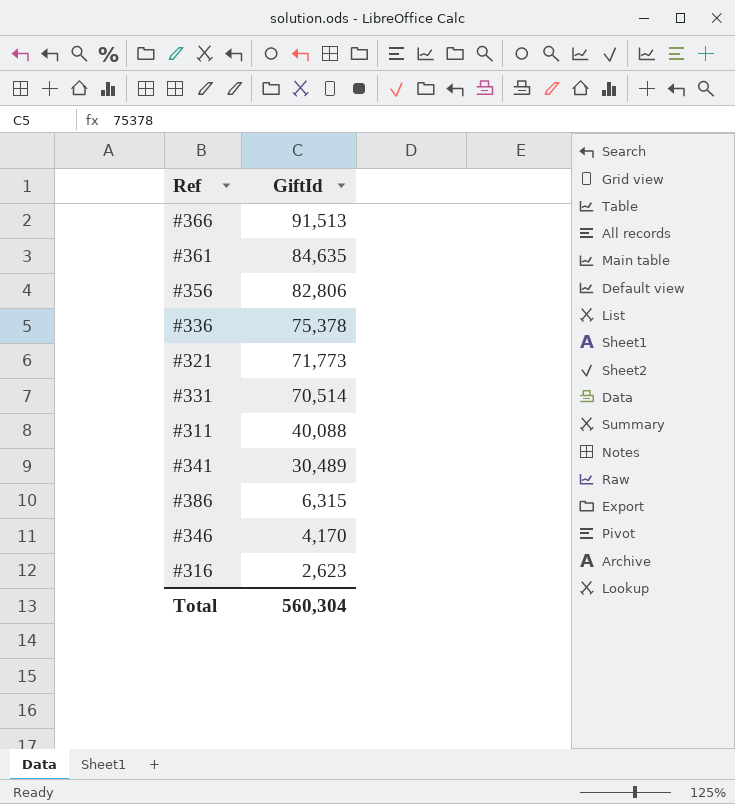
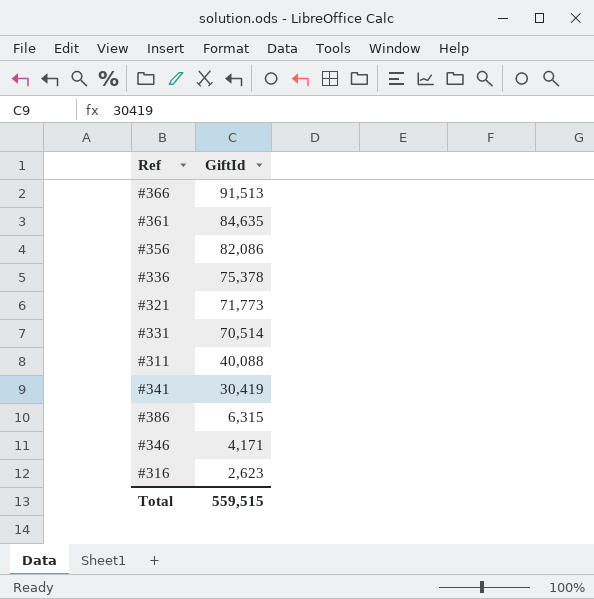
#356 | GiftId: 82,806 -> 82,086
#341 | GiftId: 30,489 -> 30,419
#346 | GiftId: 4,170 -> 4,171
Total | GiftId: 560,304 -> 559,515

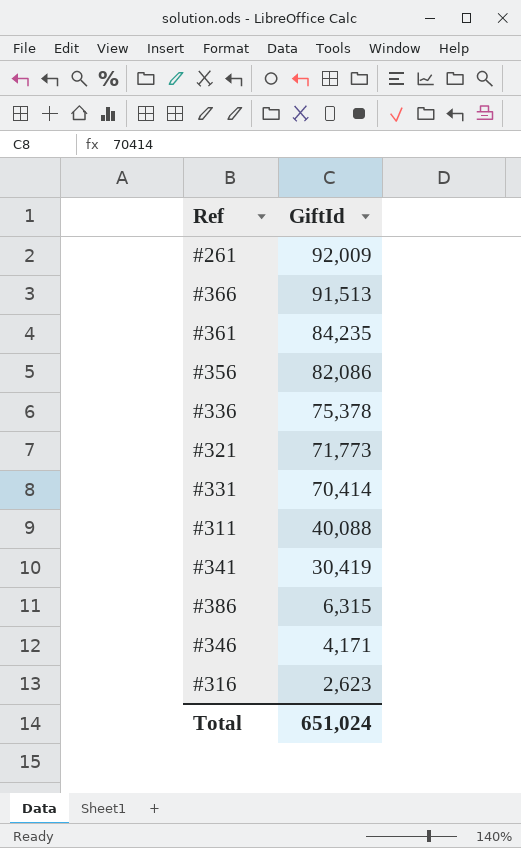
row #261: none -> 92,009
#361 | GiftId: 84,635 -> 84,235
#331 | GiftId: 70,514 -> 70,414
Total | GiftId: 559,515 -> 651,024

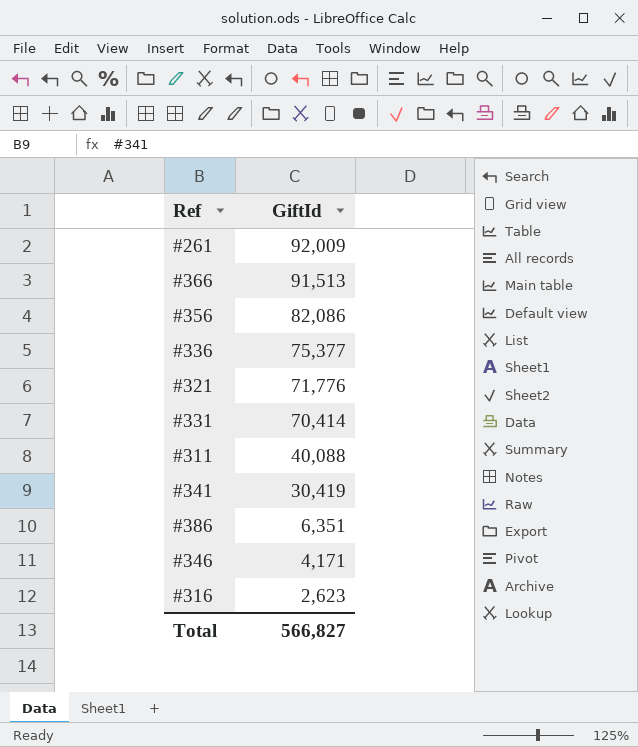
row #361: 84,235 -> none
#336 | GiftId: 75,378 -> 75,377
#321 | GiftId: 71,773 -> 71,776
#386 | GiftId: 6,315 -> 6,351
Total | GiftId: 651,024 -> 566,827

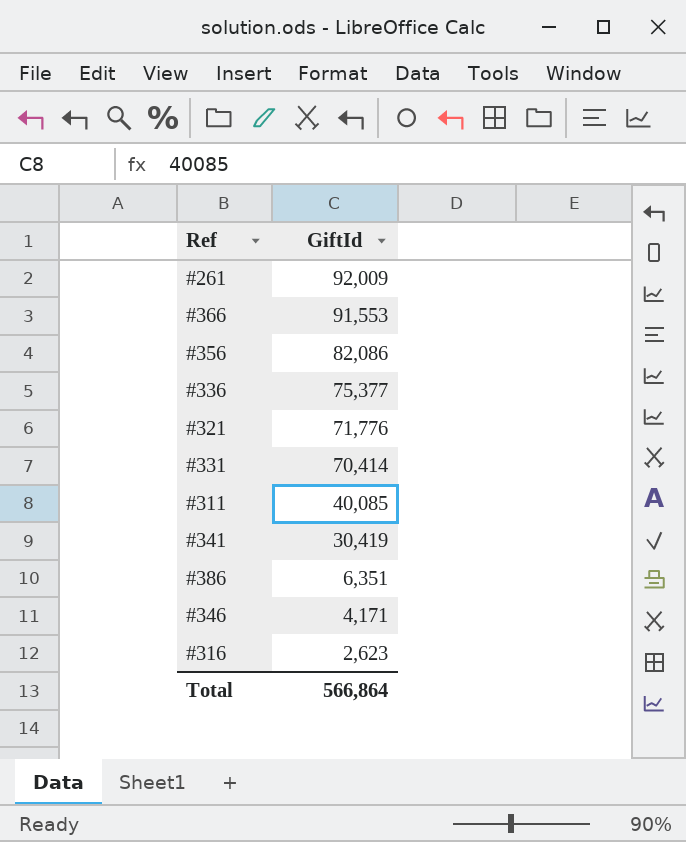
#366 | GiftId: 91,513 -> 91,553
#311 | GiftId: 40,088 -> 40,085
Total | GiftId: 566,827 -> 566,864

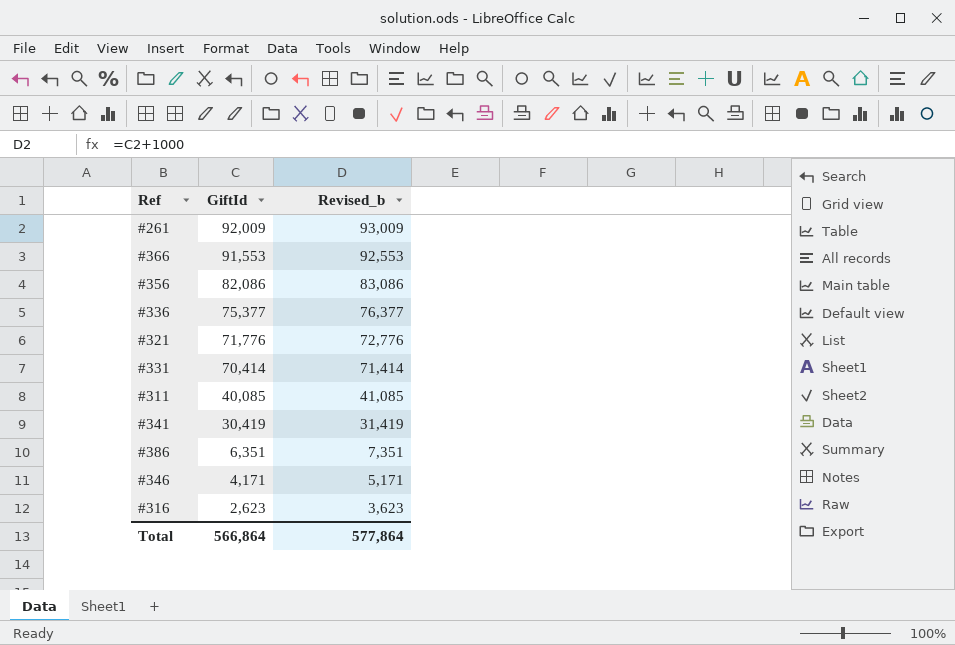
column Revised_b | formula: none -> [GiftId] + 1000

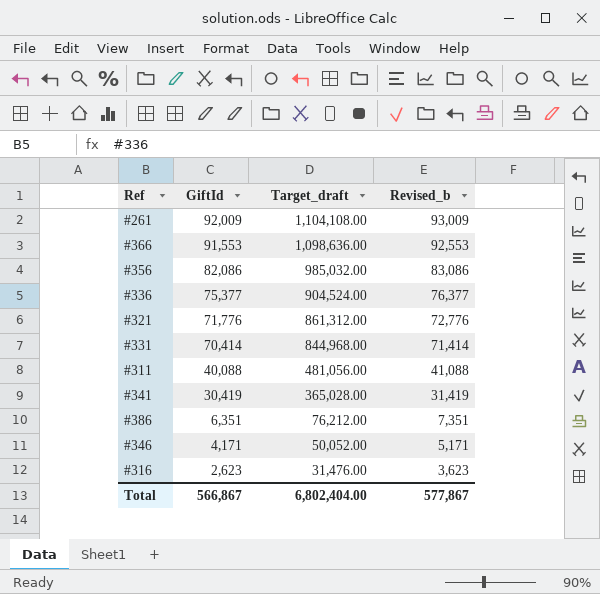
column Target_draft | formula: none -> [GiftId] * 12
#311 | GiftId: 40,085 -> 40,088
#311 | Revised_b: 41,085 -> 41,088
Total | GiftId: 566,864 -> 566,867
Total | Revised_b: 577,864 -> 577,867

